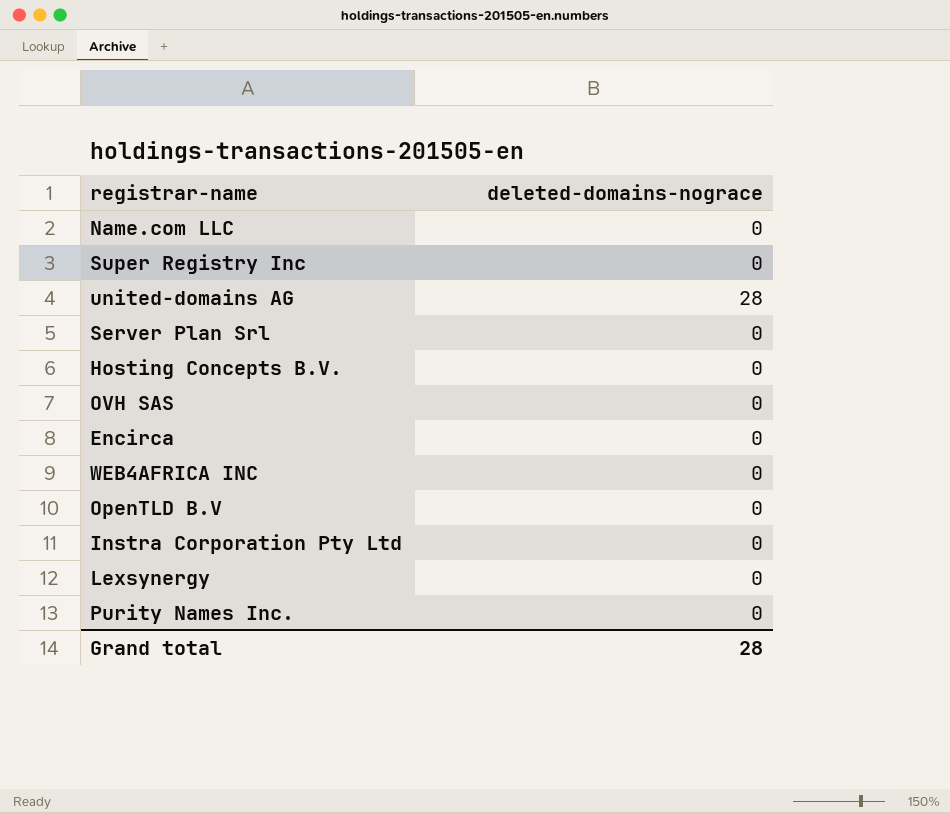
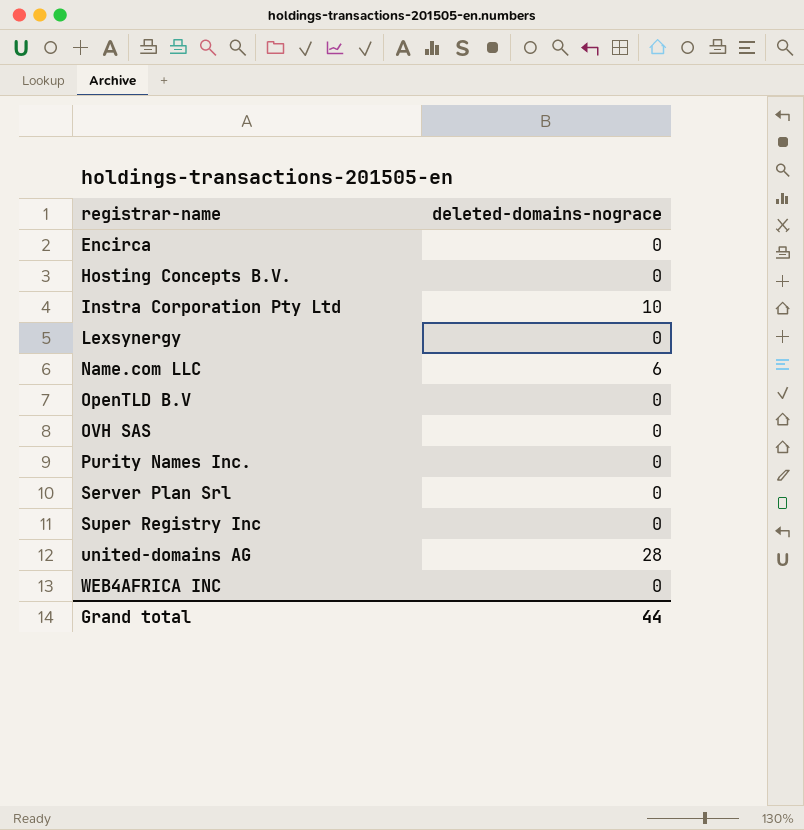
row order: none -> registrar-name ascending
Instra Corporation Pty Ltd | deleted-domains-nograce: 0 -> 10
Name.com LLC | deleted-domains-nograce: 0 -> 6
Grand total | deleted-domains-nograce: 28 -> 44

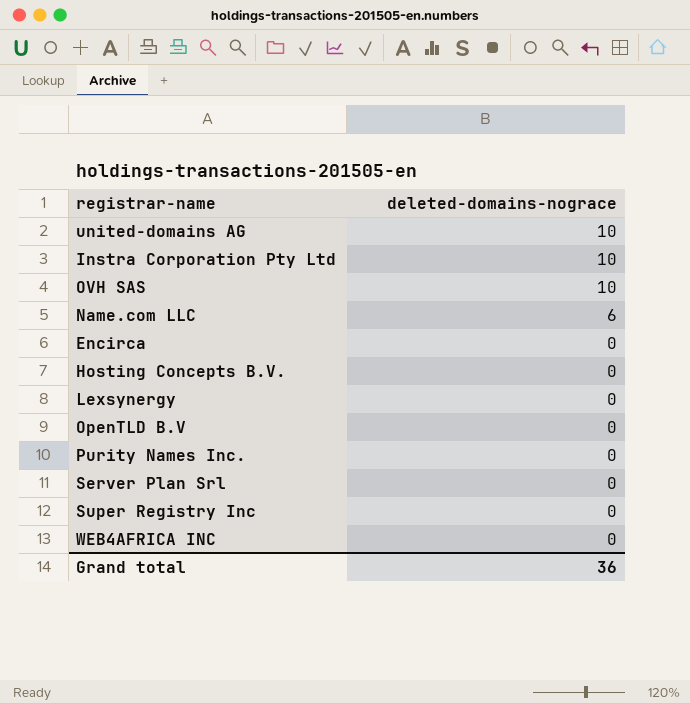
row order: registrar-name ascending -> deleted-domains-nograce descending
united-domains AG | deleted-domains-nograce: 28 -> 10
OVH SAS | deleted-domains-nograce: 0 -> 10
Grand total | deleted-domains-nograce: 44 -> 36

